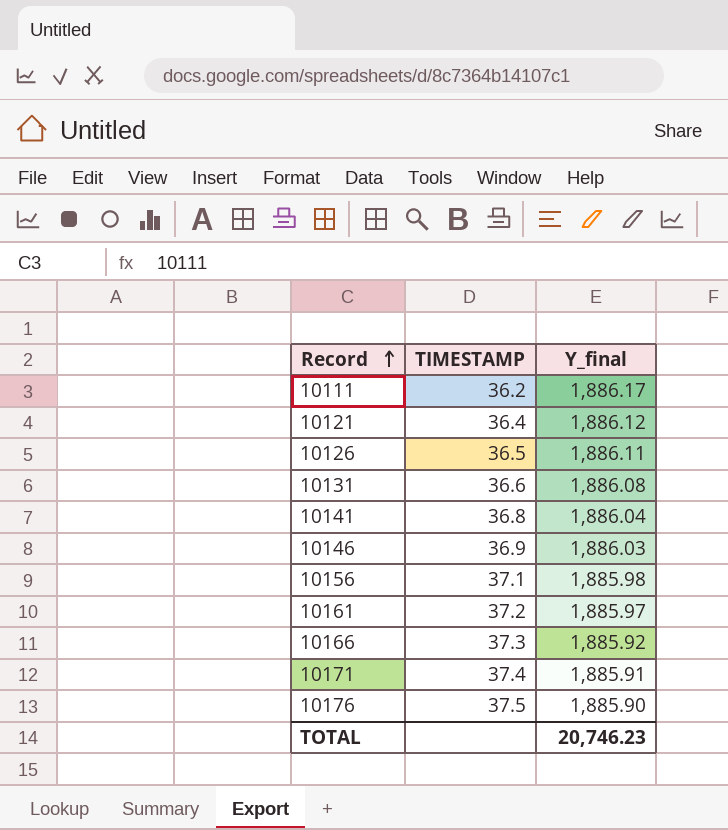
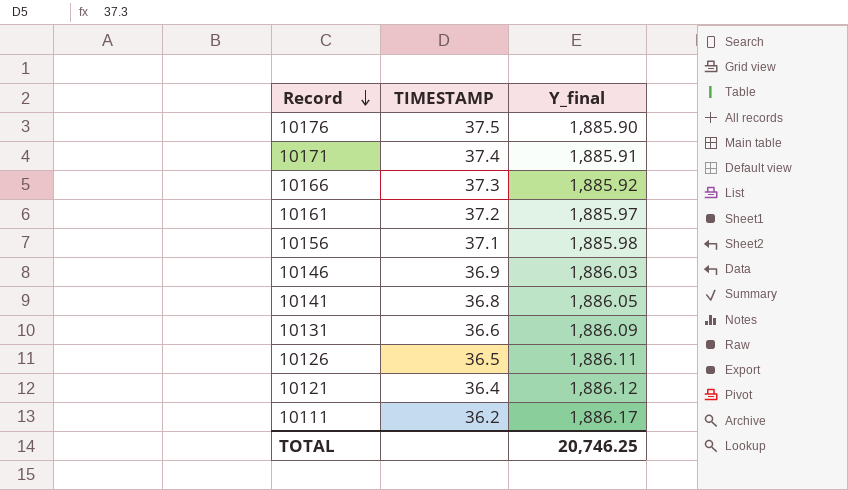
row order: Record ascending -> Record descending
10141 | Y_final: 1,886.04 -> 1,886.05
10131 | Y_final: 1,886.08 -> 1,886.09
TOTAL | Y_final: 20,746.23 -> 20,746.25

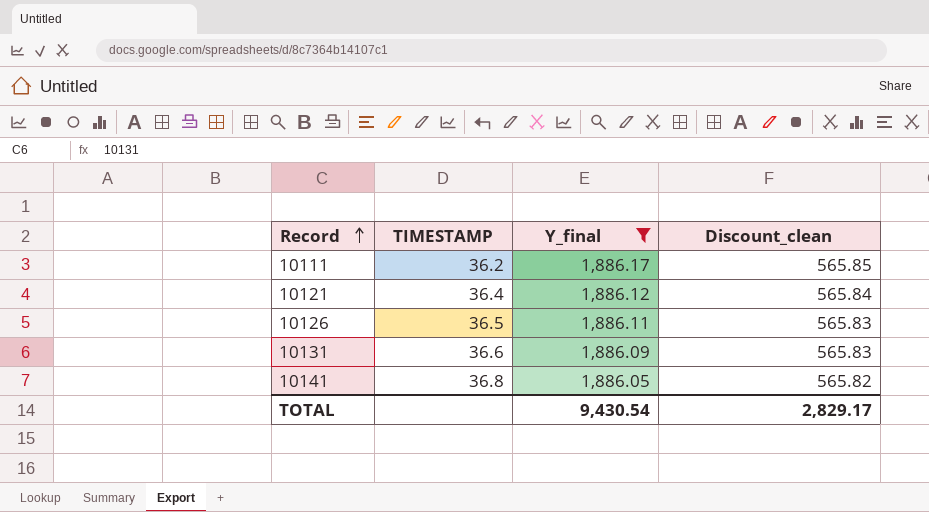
filter: none -> Y_final >= 1,886.05
row order: Record descending -> Record ascending
column Discount_clean | formula: none -> [Y_final] * 0.3
TOTAL | Y_final: 20,746.25 -> 9,430.54

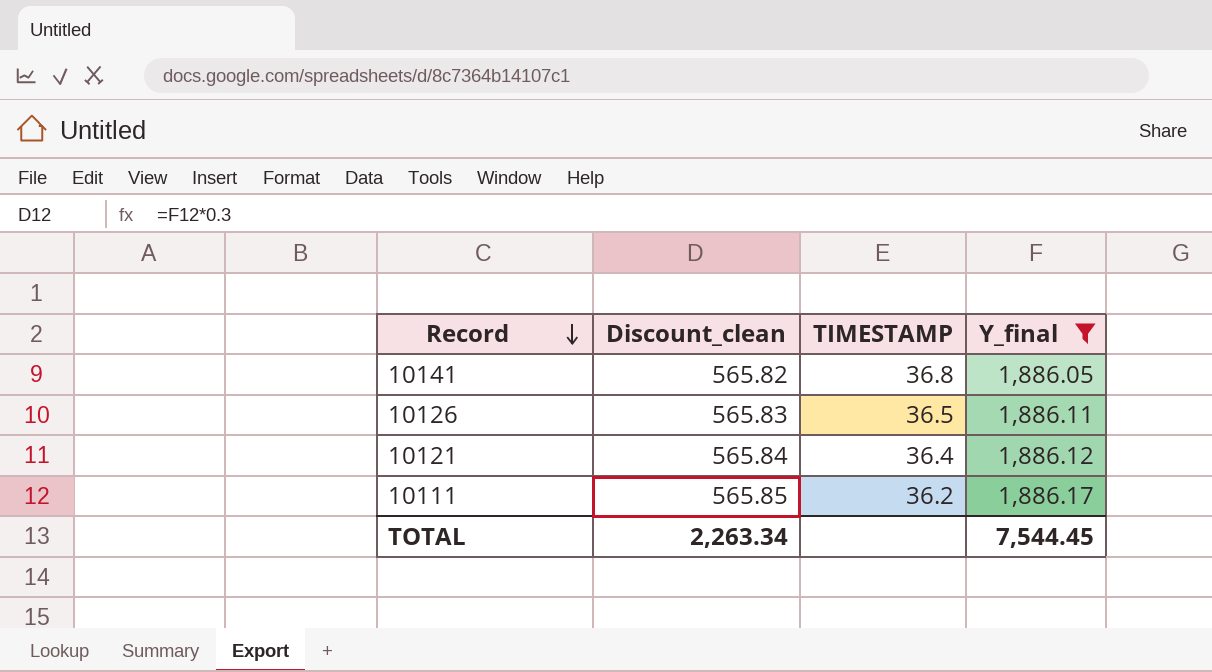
row order: Record ascending -> Record descending
column Discount_clean | position: 4 -> 2
row 10131: 36.6 | 1,886.09 | 565.83 -> none
TOTAL | Discount_clean: 2,829.17 -> 2,263.34
TOTAL | Y_final: 9,430.54 -> 7,544.45

